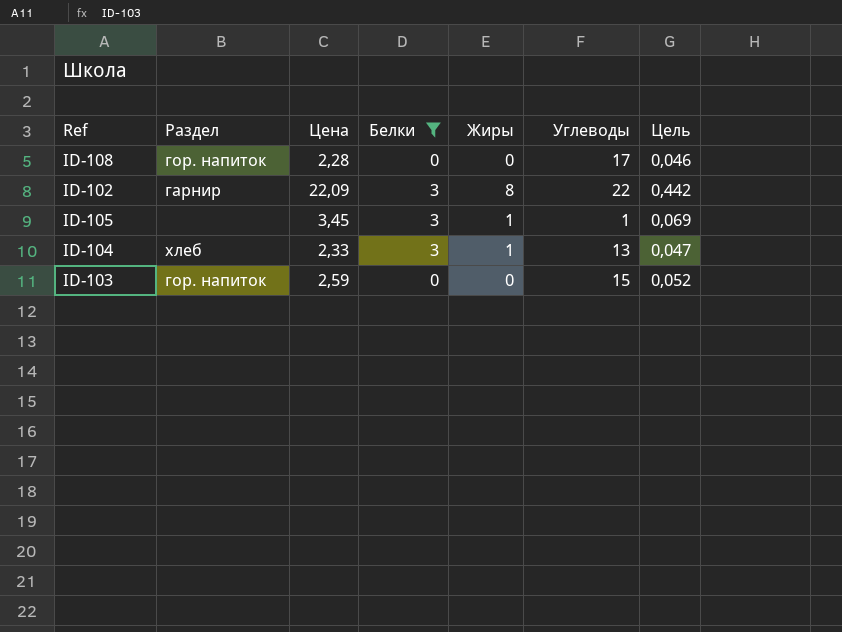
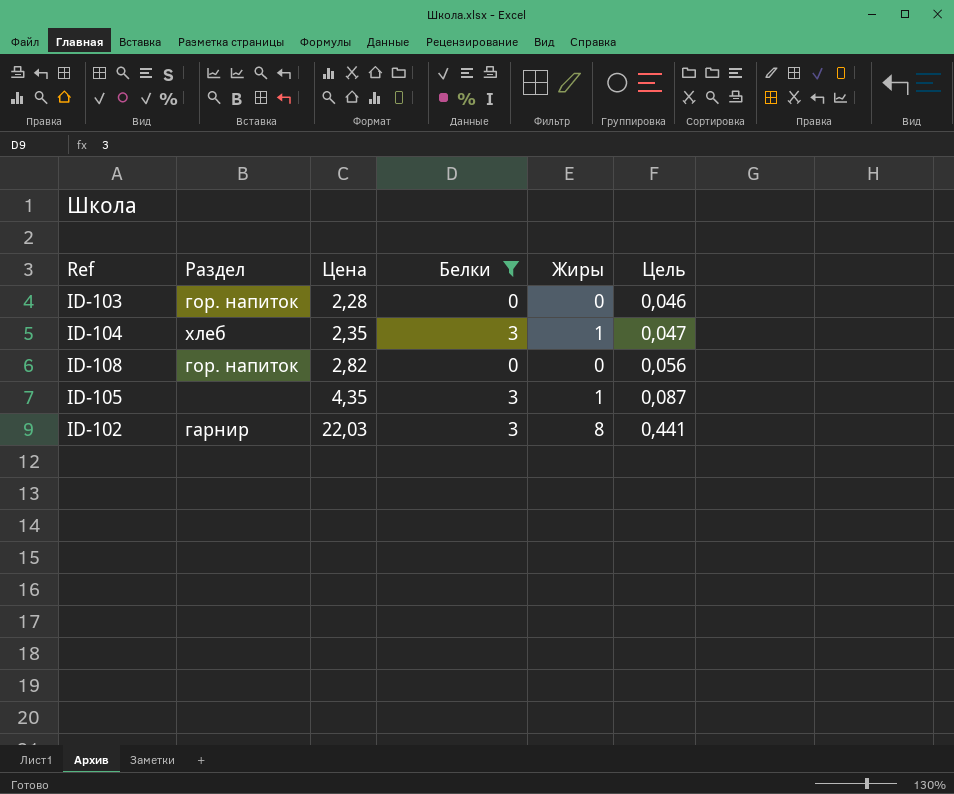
row order: none -> Цена ascending
column Углеводы | position: 6 -> none
ID-103 | Цена: 2,59 -> 2,28
ID-103 | Цель: 0,052 -> 0,046
ID-104 | Цена: 2,33 -> 2,35
ID-108 | Цена: 2,28 -> 2,82
ID-108 | Цель: 0,046 -> 0,056
ID-105 | Цена: 3,45 -> 4,35
ID-105 | Цель: 0,069 -> 0,087
ID-102 | Цена: 22,09 -> 22,03
ID-102 | Цель: 0,442 -> 0,441

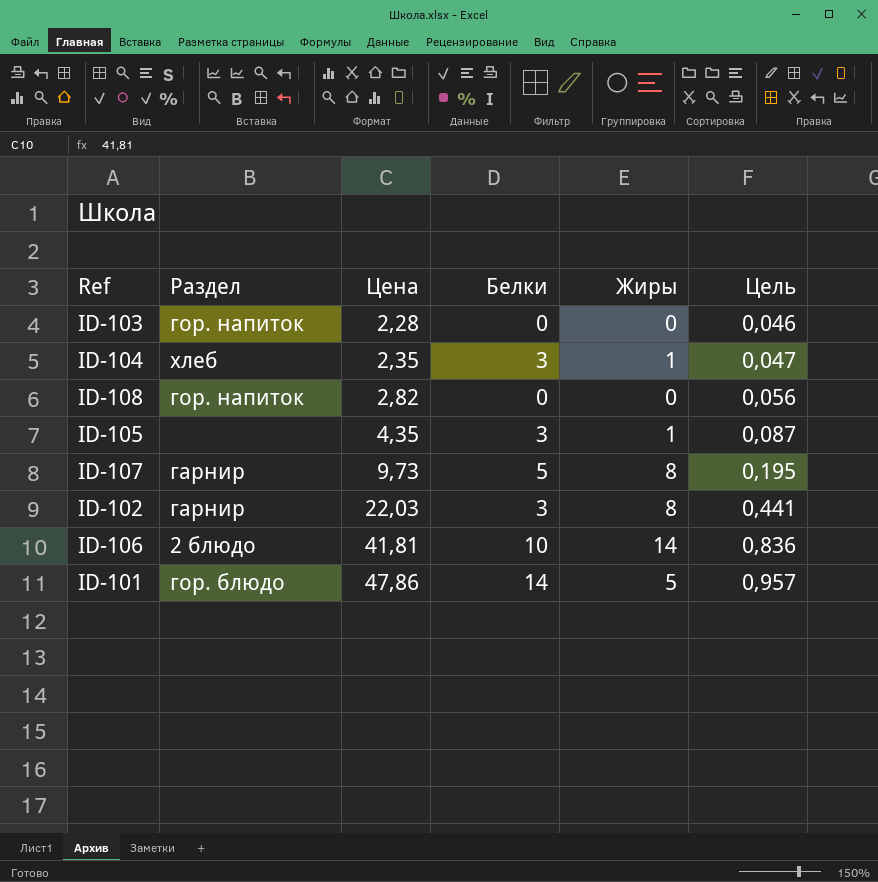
filter: Белки <= 3 -> none

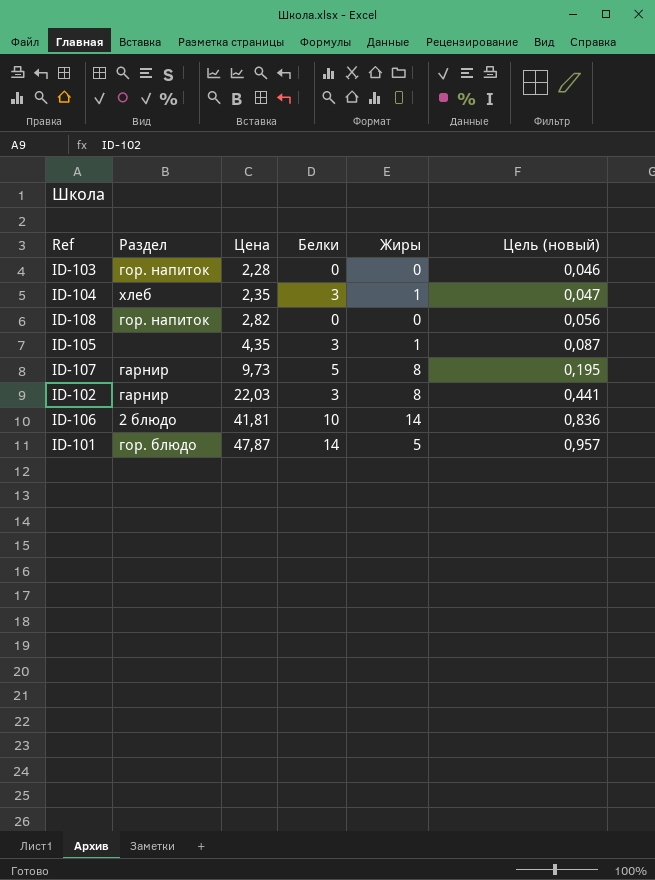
column name: Цель -> Цель (новый)
ID-101 | Цена: 47,86 -> 47,87

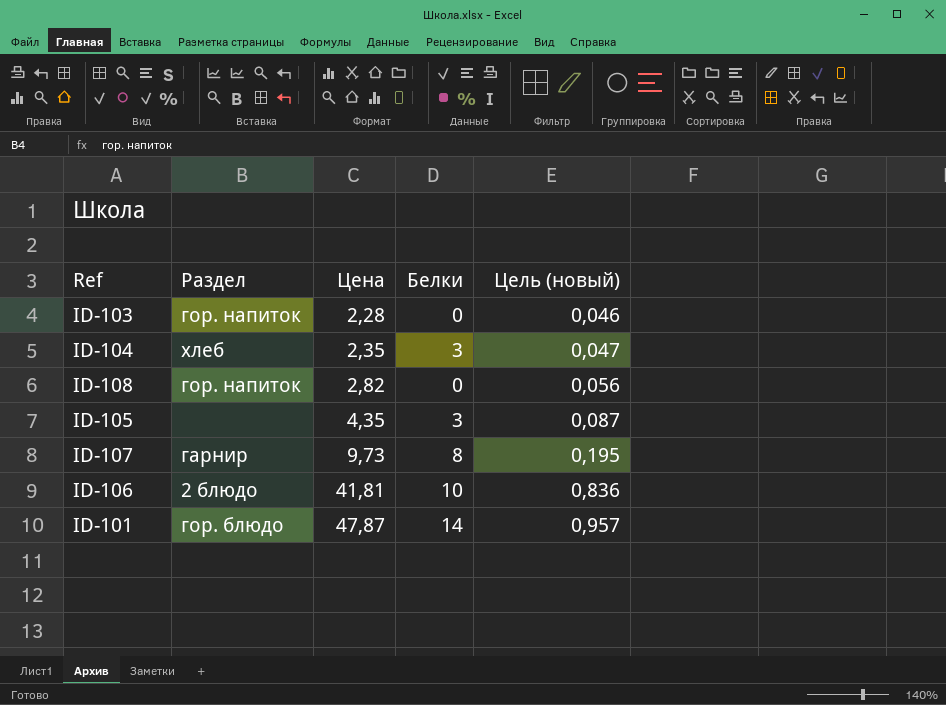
column Жиры | position: 5 -> none
row ID-102: гарнир | 22,03 | 3 | 8 | 0,441 -> none
ID-107 | Белки: 5 -> 8

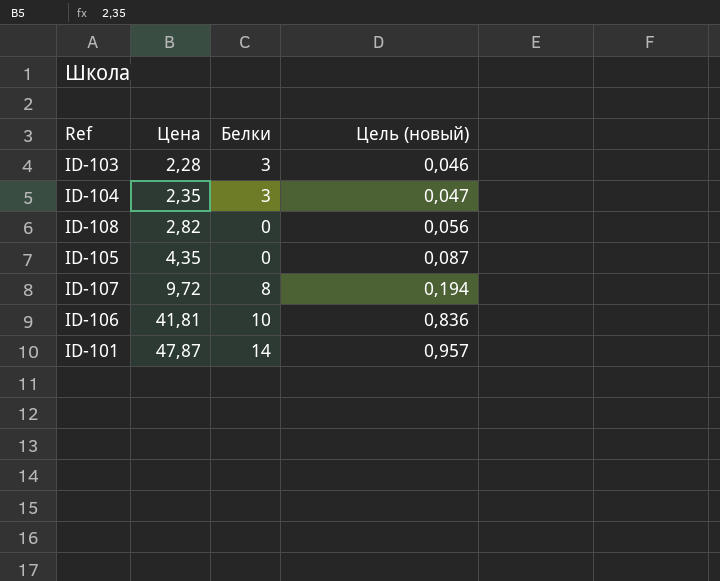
column Раздел | position: 2 -> none
ID-103 | Белки: 0 -> 3
ID-105 | Белки: 3 -> 0
ID-107 | Цена: 9,73 -> 9,72
ID-107 | Цель (новый): 0,195 -> 0,194

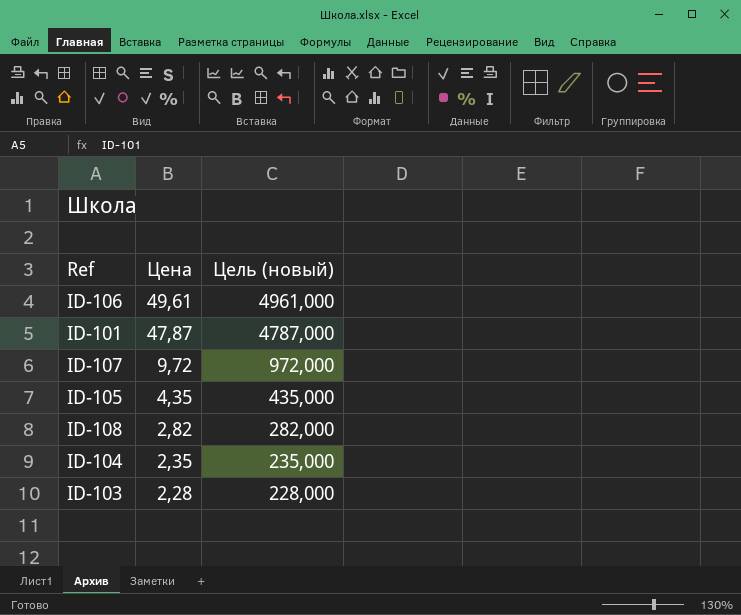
row order: Цена ascending -> Цена descending
column Белки | position: 3 -> none
column Цель (новый) | formula: [Цена] * 0,02 -> [Цена] * 100
ID-106 | Цена: 41,81 -> 49,61

